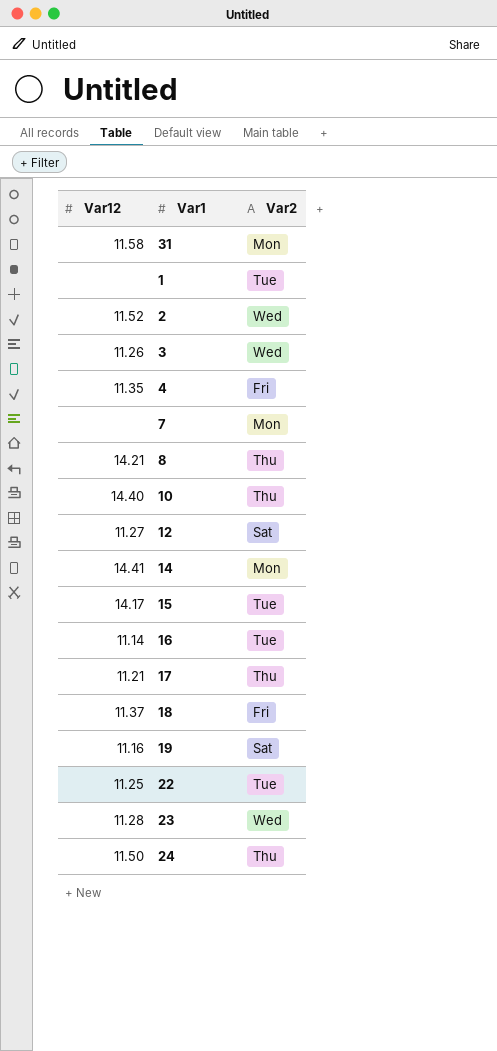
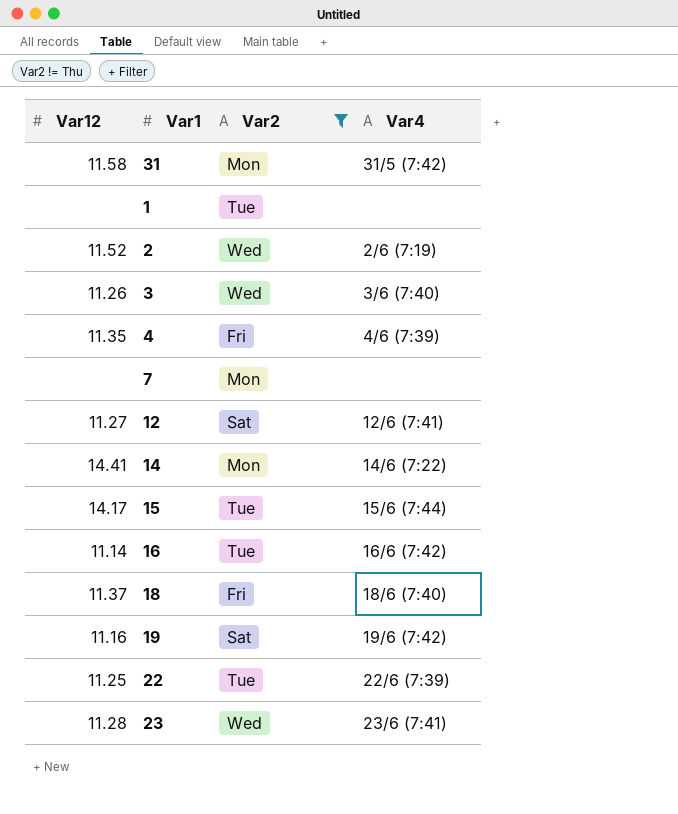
filter: none -> Var2 != Thu
column Var4 | position: none -> 4

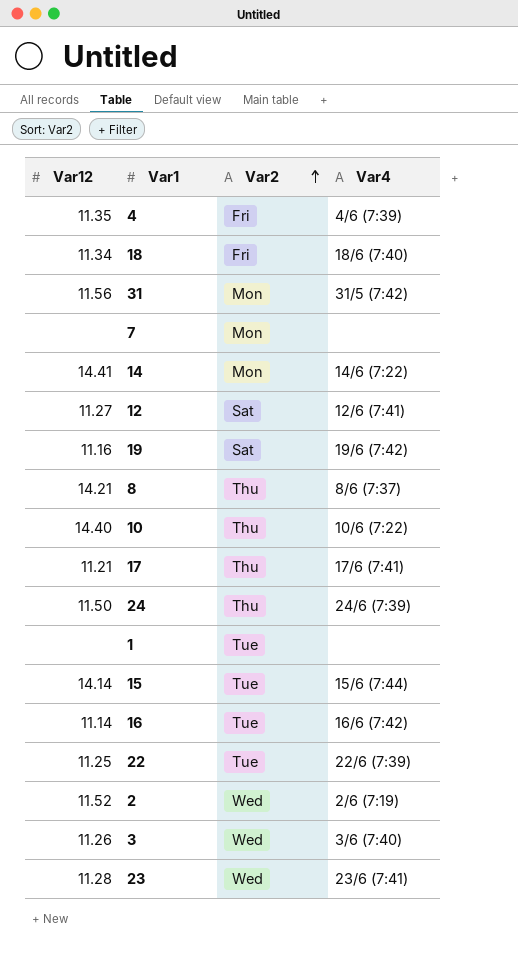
filter: Var2 != Thu -> none
row order: none -> Var2 ascending
18 | Var12: 11.37 -> 11.34
31 | Var12: 11.58 -> 11.56
15 | Var12: 14.17 -> 14.14

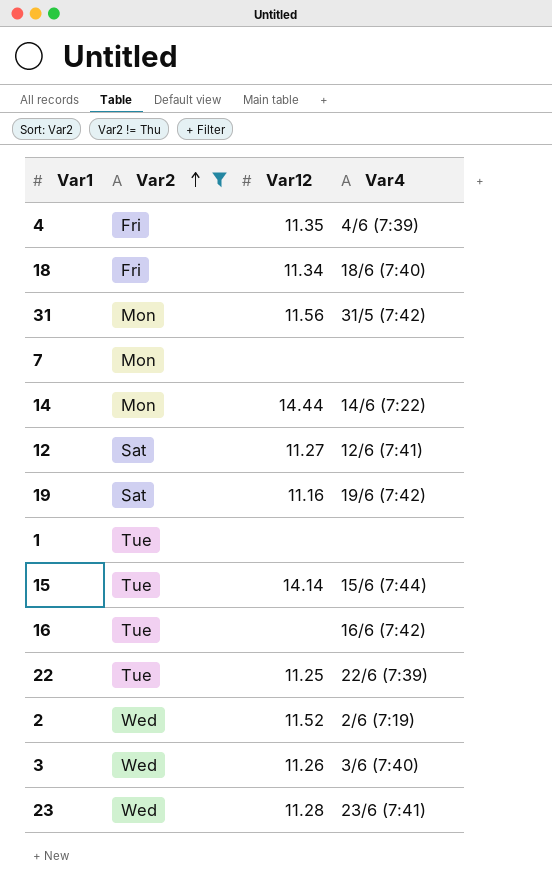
filter: none -> Var2 != Thu
column Var12 | position: 1 -> 3
14 | Var12: 14.41 -> 14.44
16 | Var12: 11.14 -> none

